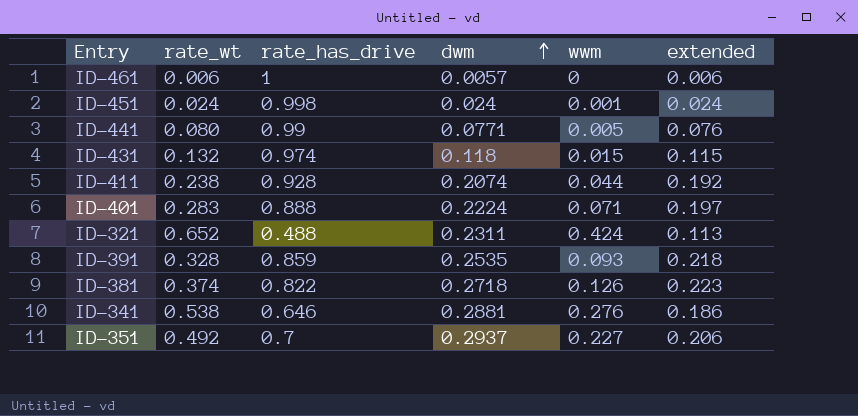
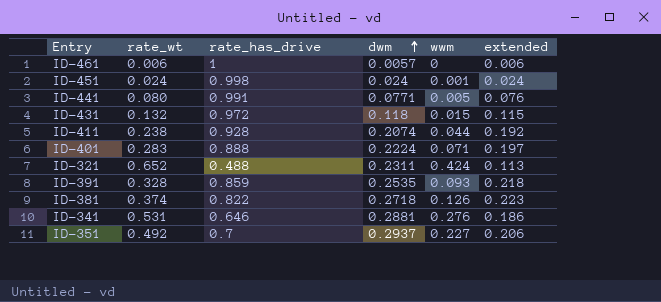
ID-441 | rate_has_drive: 0.99 -> 0.991
ID-431 | rate_has_drive: 0.974 -> 0.972
ID-341 | rate_wt: 0.538 -> 0.531

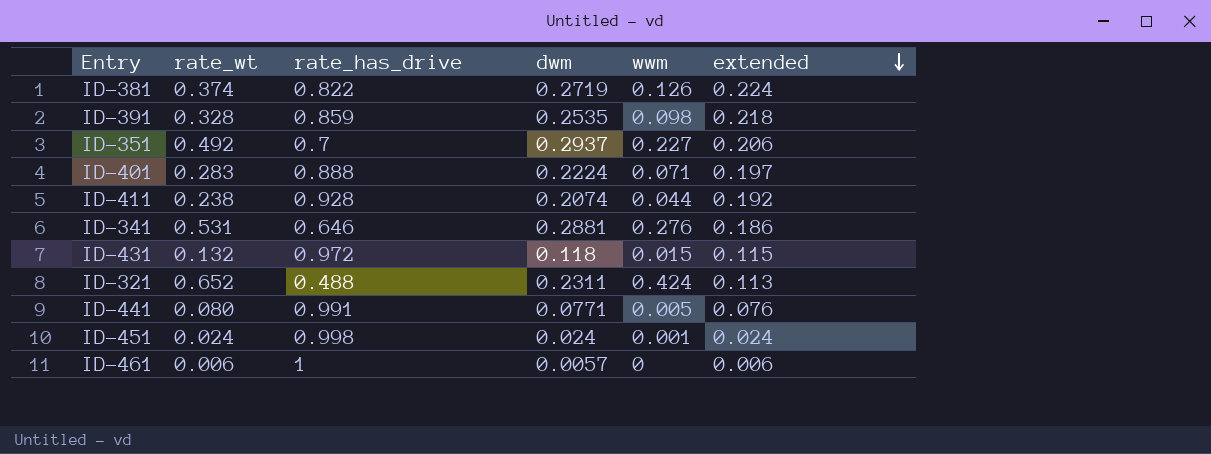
row order: dwm ascending -> extended descending
ID-381 | dwm: 0.2718 -> 0.2719
ID-381 | extended: 0.223 -> 0.224
ID-391 | wwm: 0.093 -> 0.098

